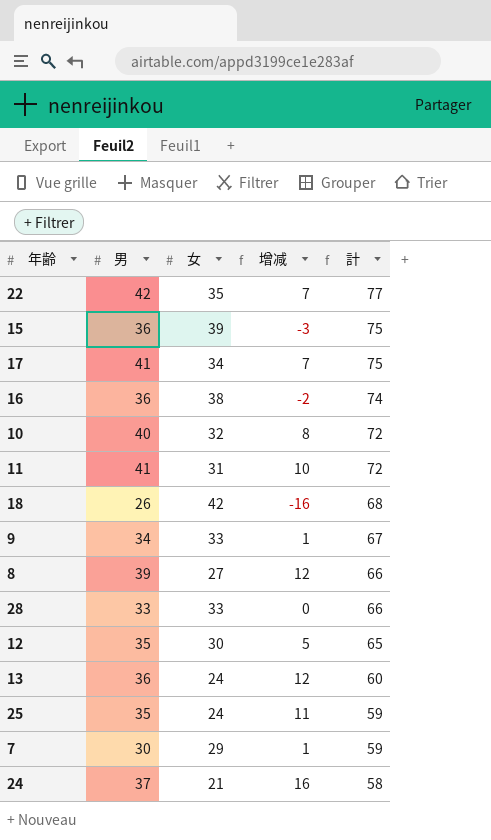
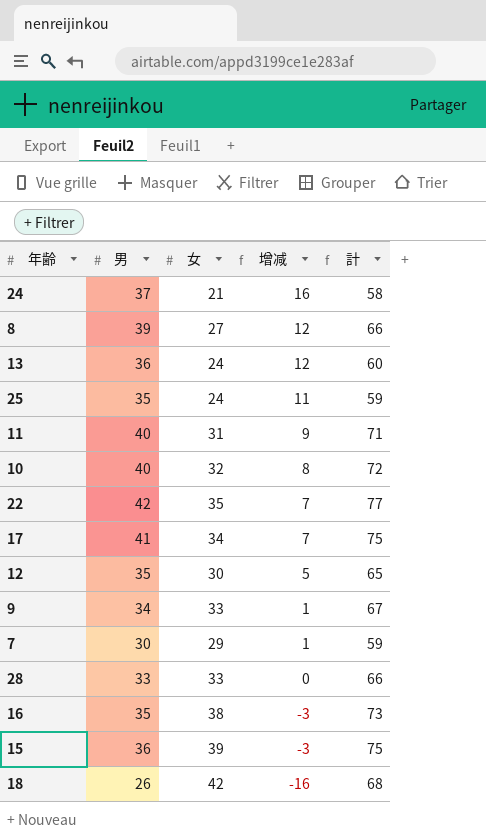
row order: 計 descending -> 增减 descending
11 | 男: 41 -> 40
11 | 增减: 10 -> 9
11 | 計: 72 -> 71
16 | 男: 36 -> 35
16 | 增减: -2 -> -3
16 | 計: 74 -> 73

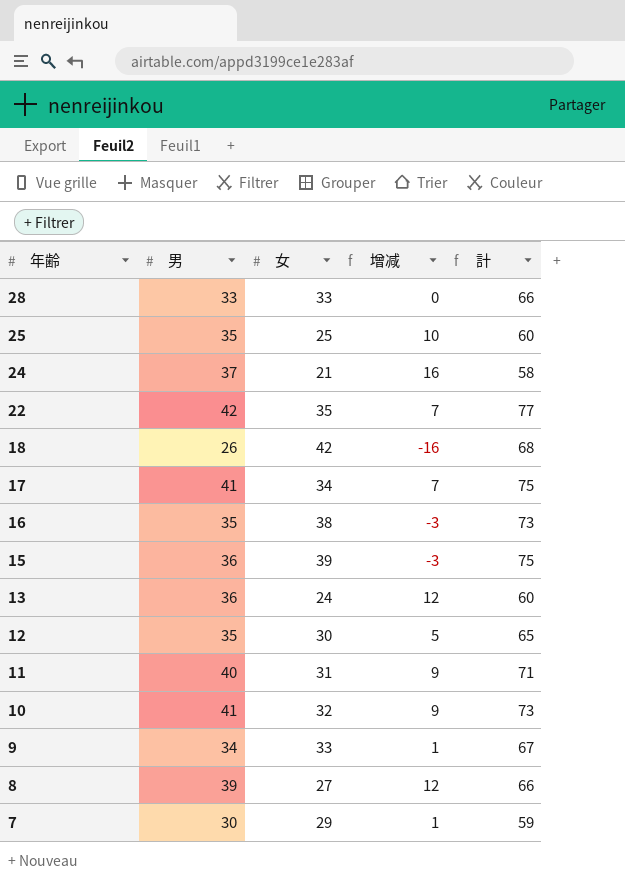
row order: 增减 descending -> 年齢 descending
25 | 女: 24 -> 25
25 | 增减: 11 -> 10
25 | 計: 59 -> 60
10 | 男: 40 -> 41
10 | 增减: 8 -> 9
10 | 計: 72 -> 73

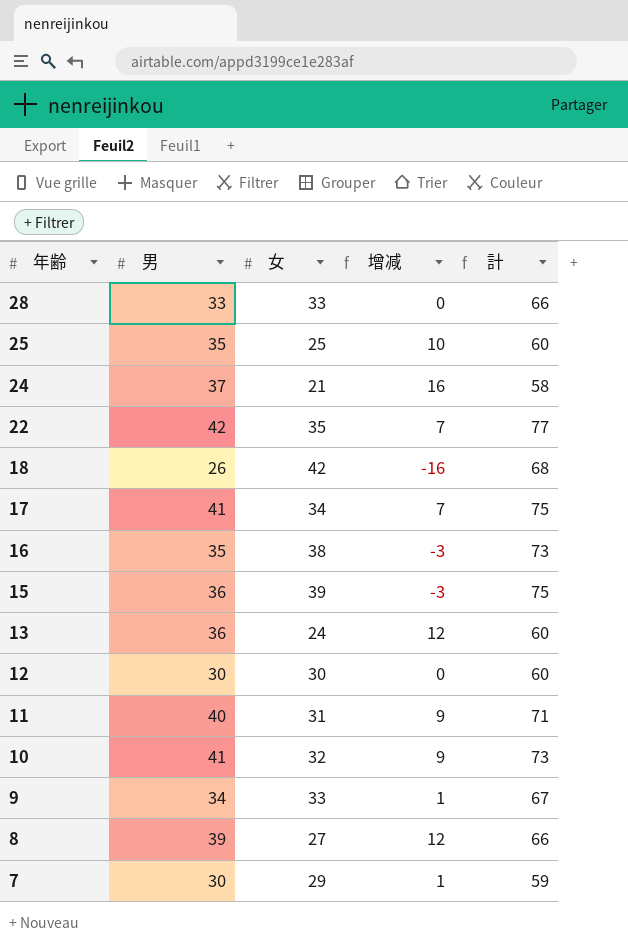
12 | 男: 35 -> 30
12 | 增减: 5 -> 0
12 | 計: 65 -> 60

